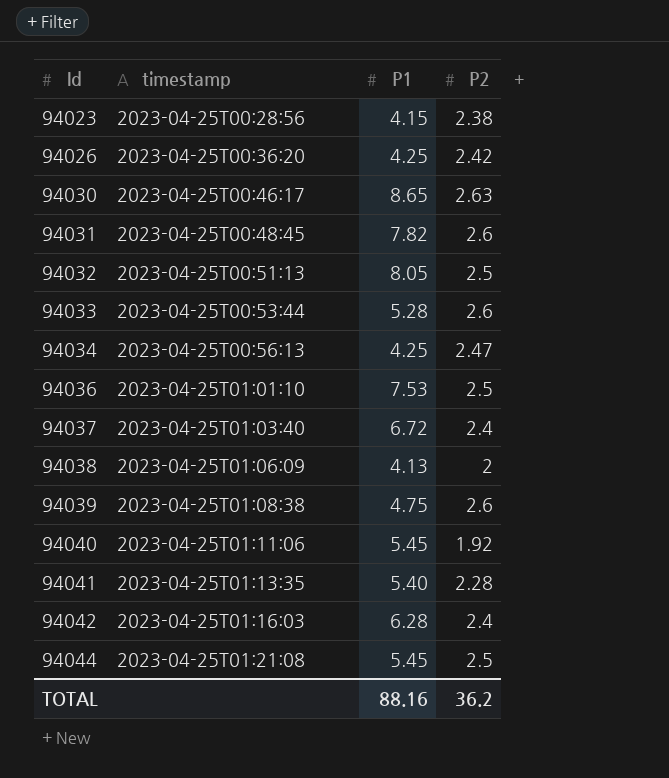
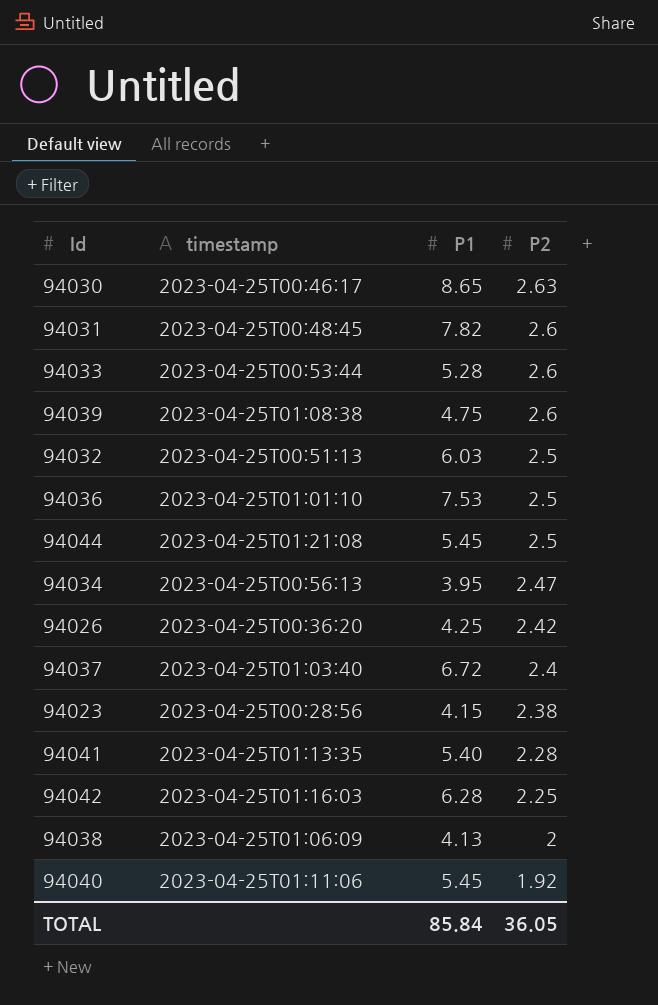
row order: Id ascending -> P2 descending
94032 | P1: 8.05 -> 6.03
94034 | P1: 4.25 -> 3.95
94042 | P2: 2.4 -> 2.25
TOTAL | P1: 88.16 -> 85.84
TOTAL | P2: 36.2 -> 36.05

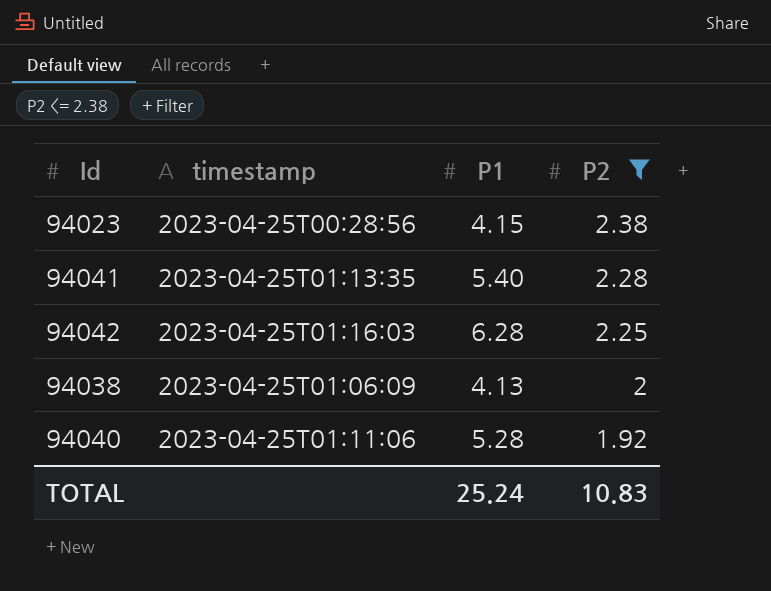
filter: none -> P2 <= 2.38
94040 | P1: 5.45 -> 5.28
TOTAL | P1: 85.84 -> 25.24
TOTAL | P2: 36.05 -> 10.83

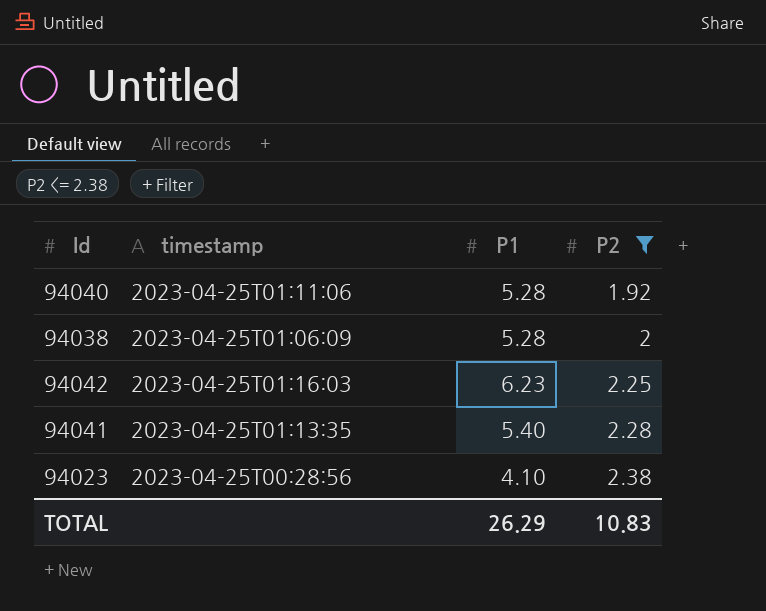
row order: P2 descending -> P2 ascending
94038 | P1: 4.13 -> 5.28
94042 | P1: 6.28 -> 6.23
94023 | P1: 4.15 -> 4.10
TOTAL | P1: 25.24 -> 26.29

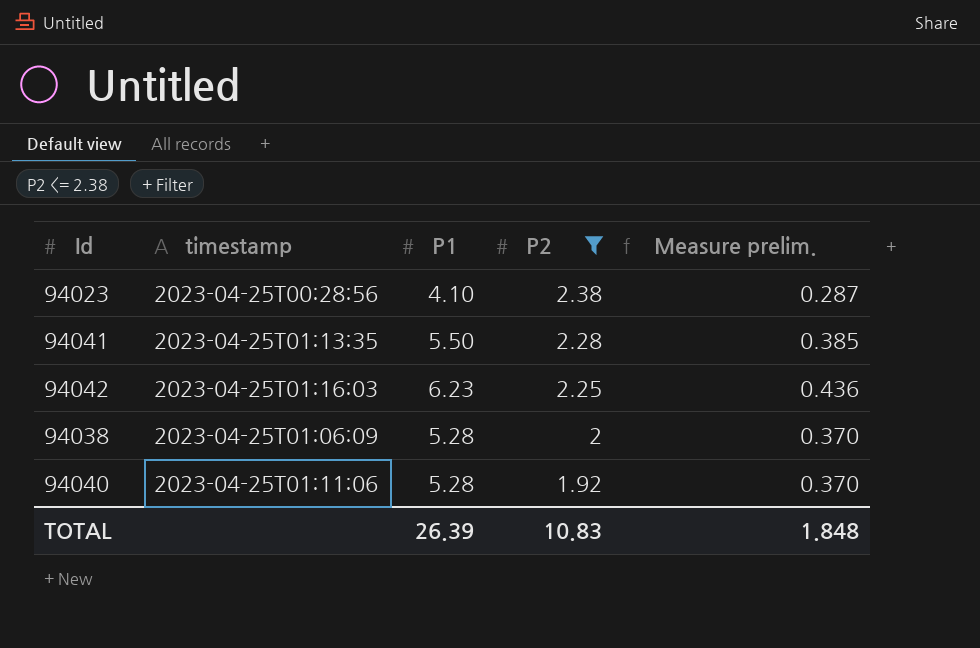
row order: P2 ascending -> P2 descending
column Measure prelim. | formula: none -> [P1] * 0.07
94041 | P1: 5.40 -> 5.50
TOTAL | P1: 26.29 -> 26.39

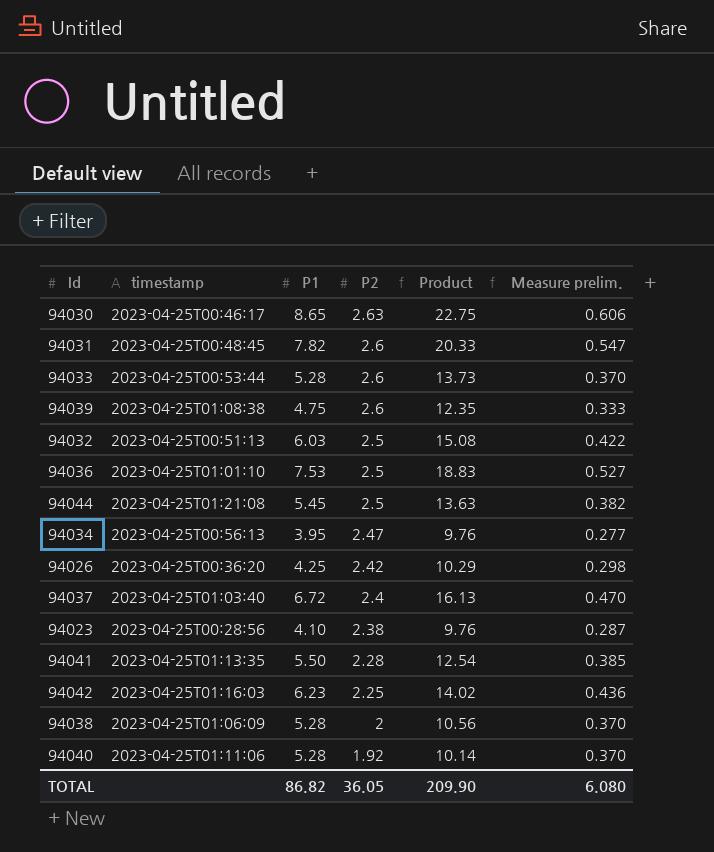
filter: P2 <= 2.38 -> none
column Product | formula: none -> [P1] * [P2]
TOTAL | P1: 26.39 -> 86.82
TOTAL | P2: 10.83 -> 36.05
TOTAL | Measure prelim.: 1.848 -> 6.080

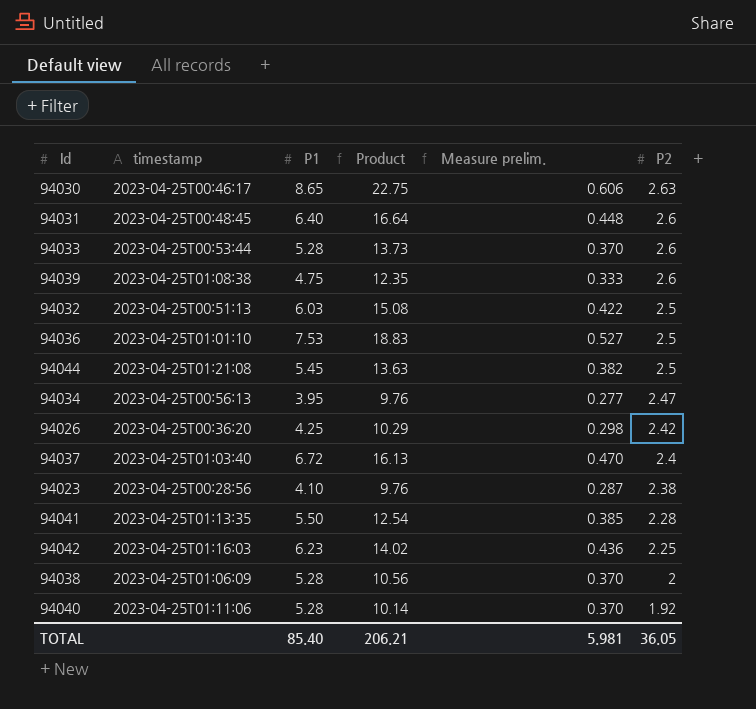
column P2 | position: 4 -> 6
94031 | P1: 7.82 -> 6.40
94031 | Product: 20.33 -> 16.64
94031 | Measure prelim.: 0.547 -> 0.448
TOTAL | P1: 86.82 -> 85.40
TOTAL | Product: 209.90 -> 206.21
TOTAL | Measure prelim.: 6.080 -> 5.981

